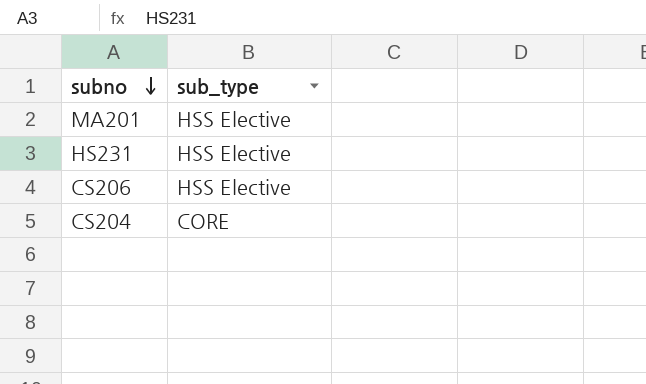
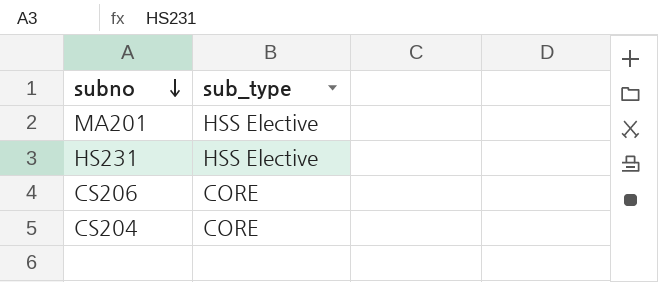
CS206 | sub_type: HSS Elective -> CORE

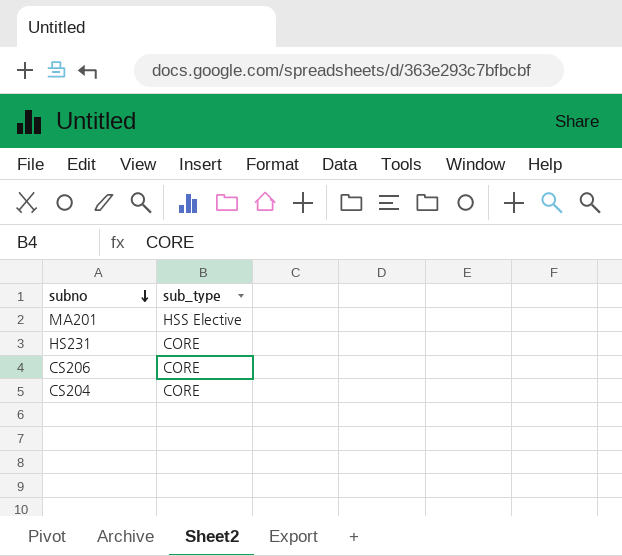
HS231 | sub_type: HSS Elective -> CORE

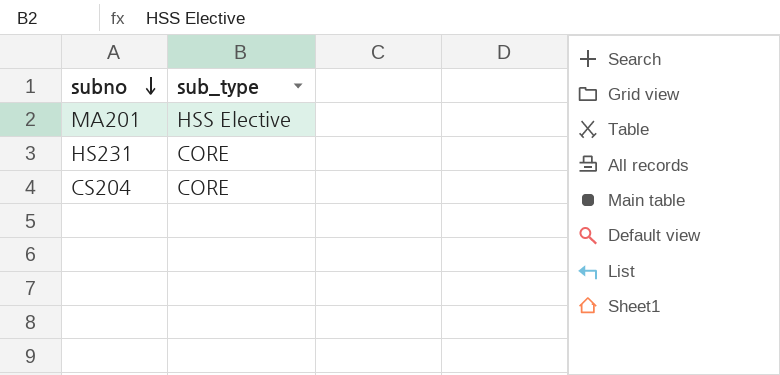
row CS206: CORE -> none

